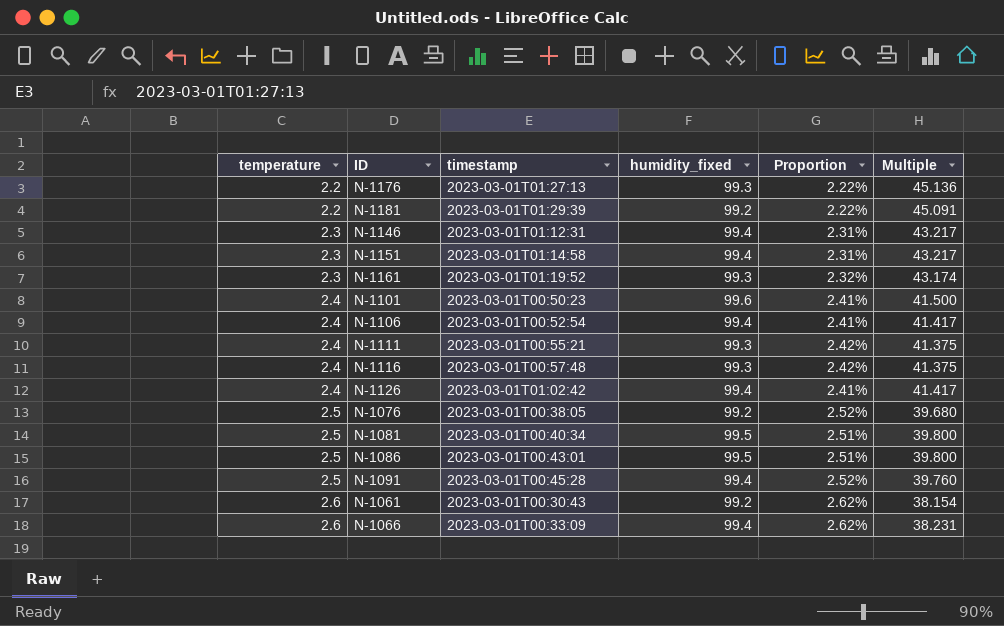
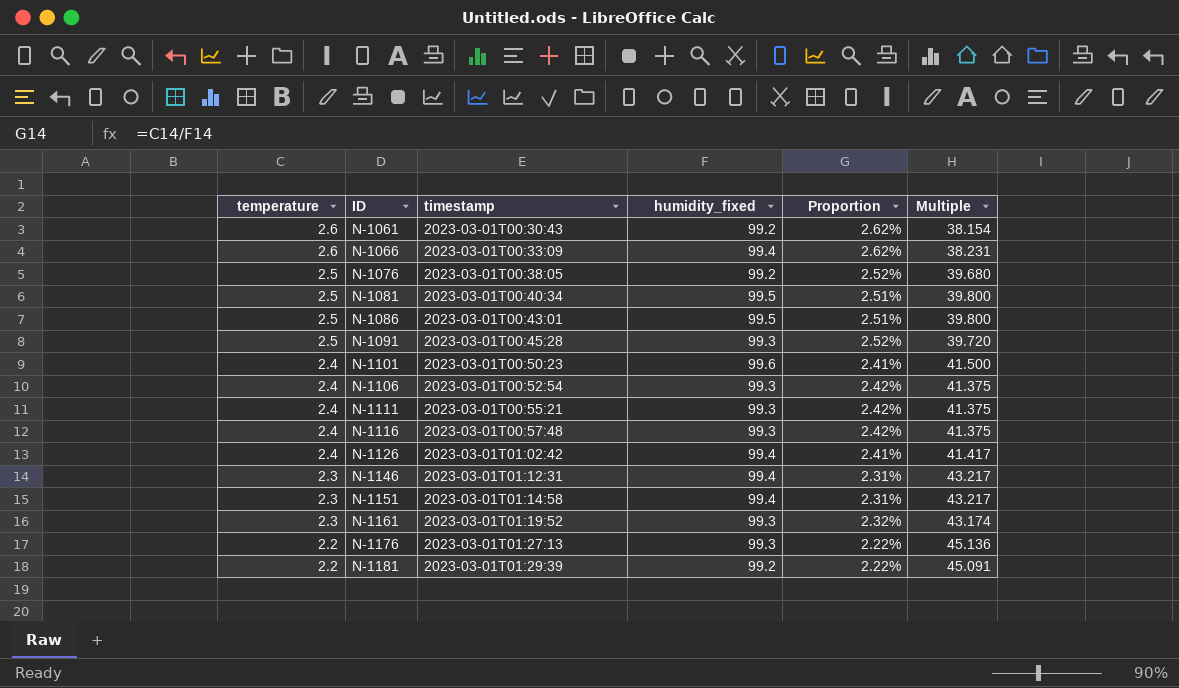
row order: temperature ascending -> temperature descending
N-1091 | humidity_fixed: 99.4 -> 99.3
N-1091 | Multiple: 39.760 -> 39.720
N-1106 | humidity_fixed: 99.4 -> 99.3
N-1106 | Proportion: 2.41% -> 2.42%
N-1106 | Multiple: 41.417 -> 41.375

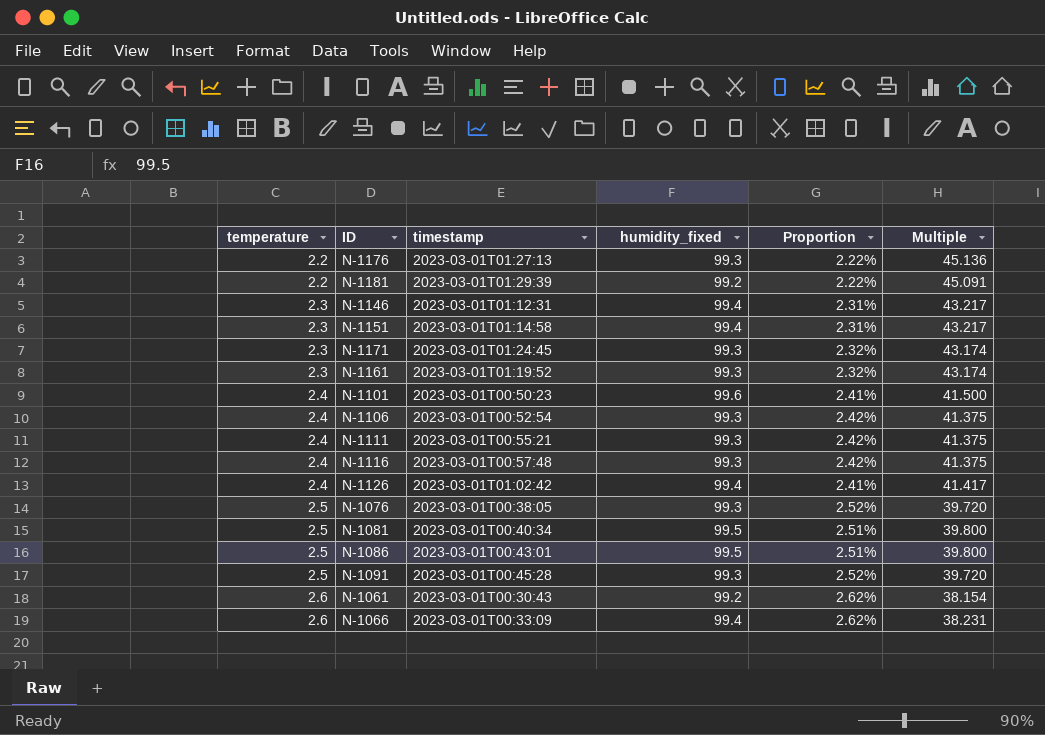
row order: temperature descending -> temperature ascending
row N-1171: none -> 2.3 | 2023-03-01T01:24:45 | 99.3 | 2.32% | 43.174
N-1076 | humidity_fixed: 99.2 -> 99.3
N-1076 | Multiple: 39.680 -> 39.720

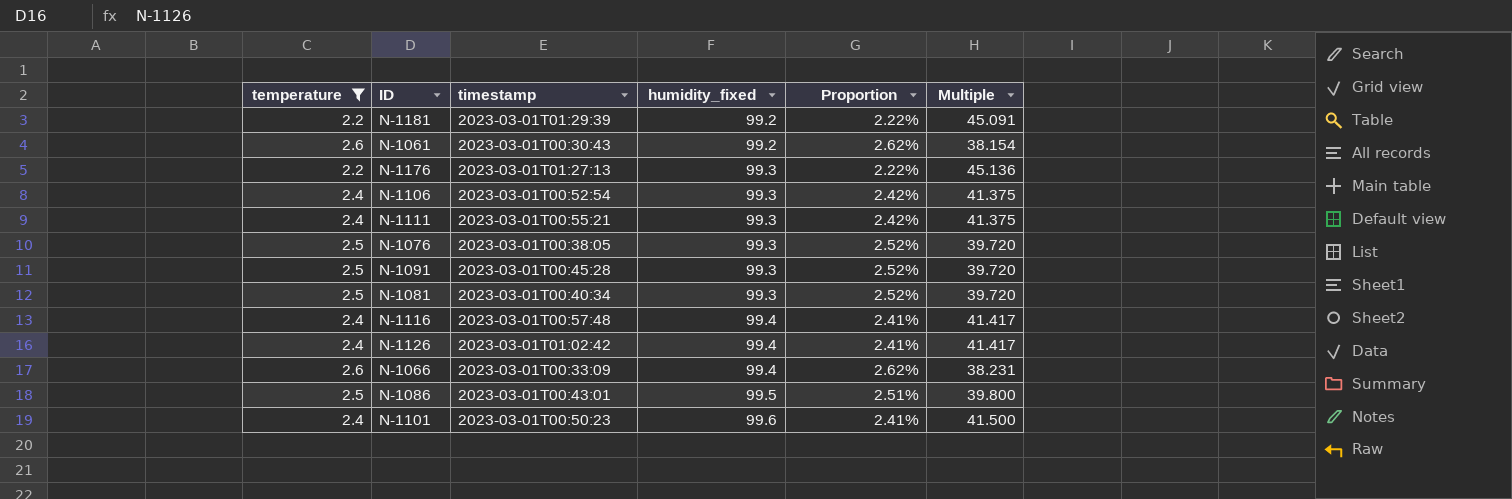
filter: none -> temperature != 2.3
row order: temperature ascending -> humidity_fixed ascending
N-1081 | humidity_fixed: 99.5 -> 99.3
N-1081 | Proportion: 2.51% -> 2.52%
N-1081 | Multiple: 39.800 -> 39.720
N-1116 | humidity_fixed: 99.3 -> 99.4
N-1116 | Proportion: 2.42% -> 2.41%
N-1116 | Multiple: 41.375 -> 41.417

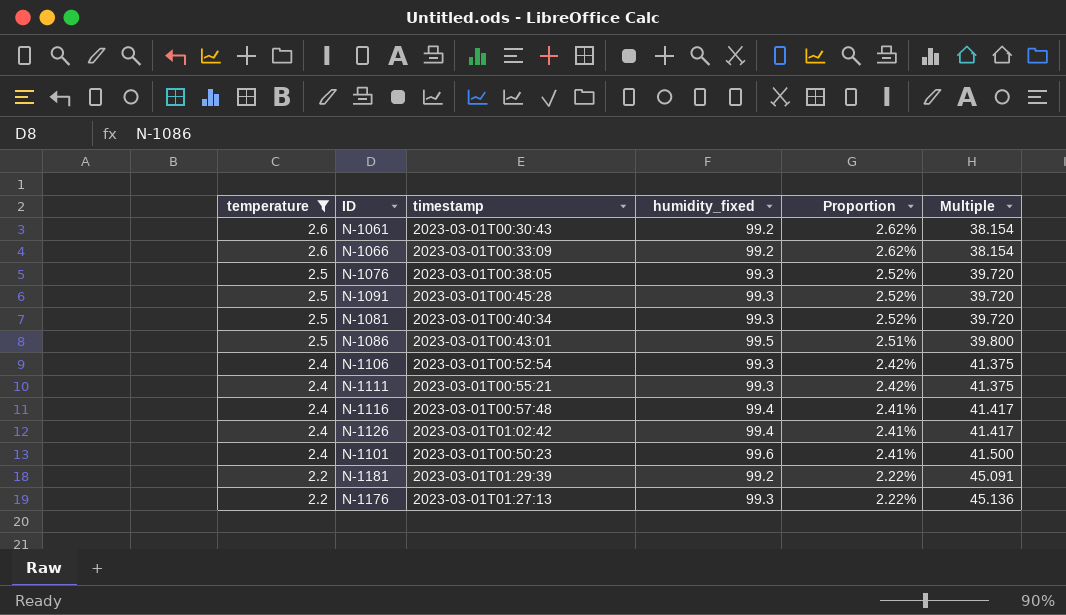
row order: humidity_fixed ascending -> temperature descending
N-1066 | humidity_fixed: 99.4 -> 99.2
N-1066 | Multiple: 38.231 -> 38.154

